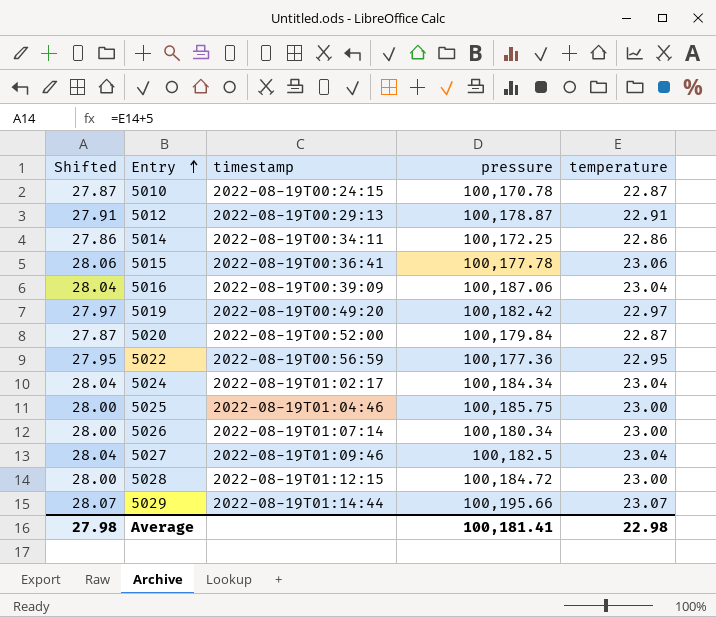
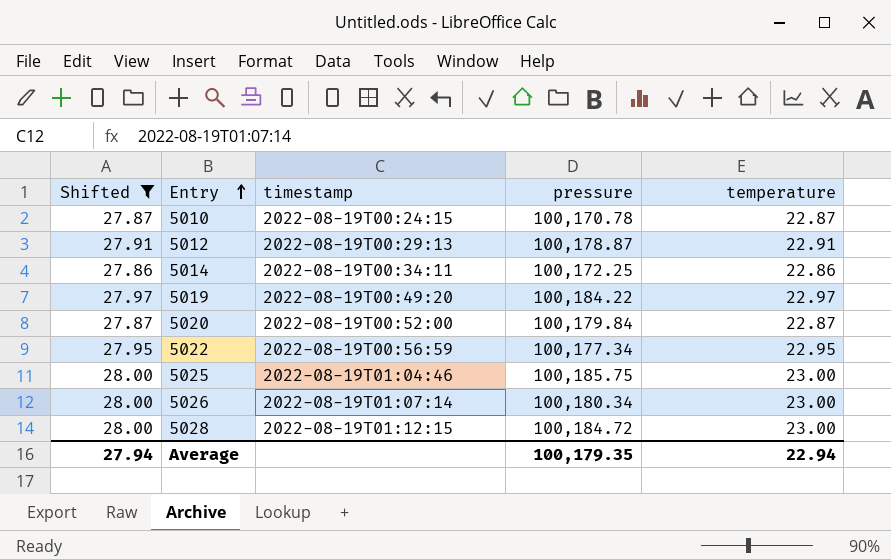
filter: none -> Shifted <= 28.00
5019 | pressure: 100,182.42 -> 100,184.22
5022 | pressure: 100,177.36 -> 100,177.34
Average | Shifted: 27.98 -> 27.94
Average | pressure: 100,181.41 -> 100,179.35
Average | temperature: 22.98 -> 22.94

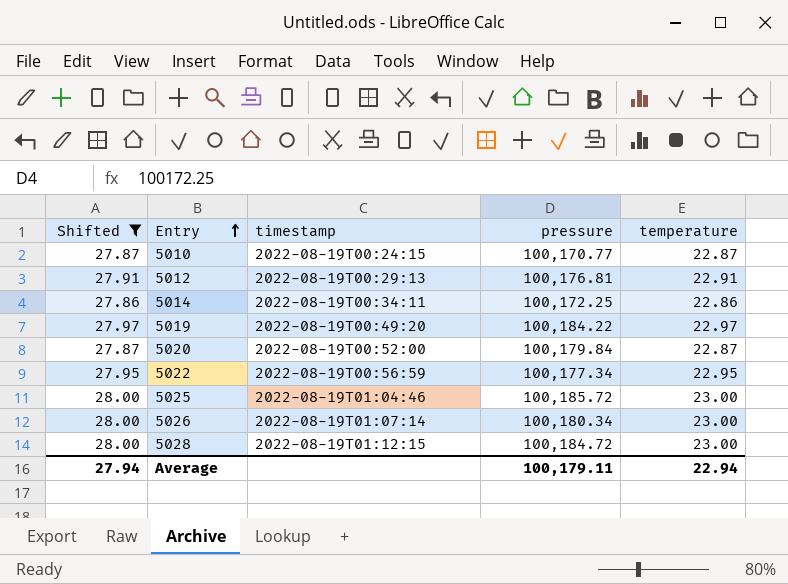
5010 | pressure: 100,170.78 -> 100,170.77
5012 | pressure: 100,178.87 -> 100,176.81
5025 | pressure: 100,185.75 -> 100,185.72
Average | pressure: 100,179.35 -> 100,179.11

